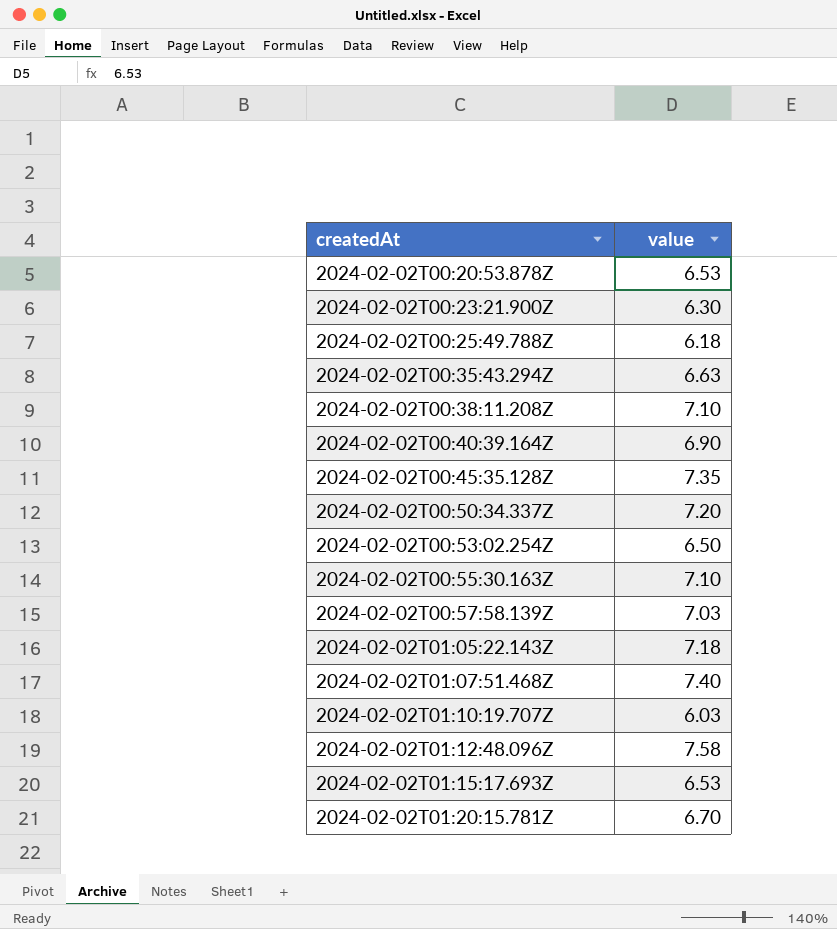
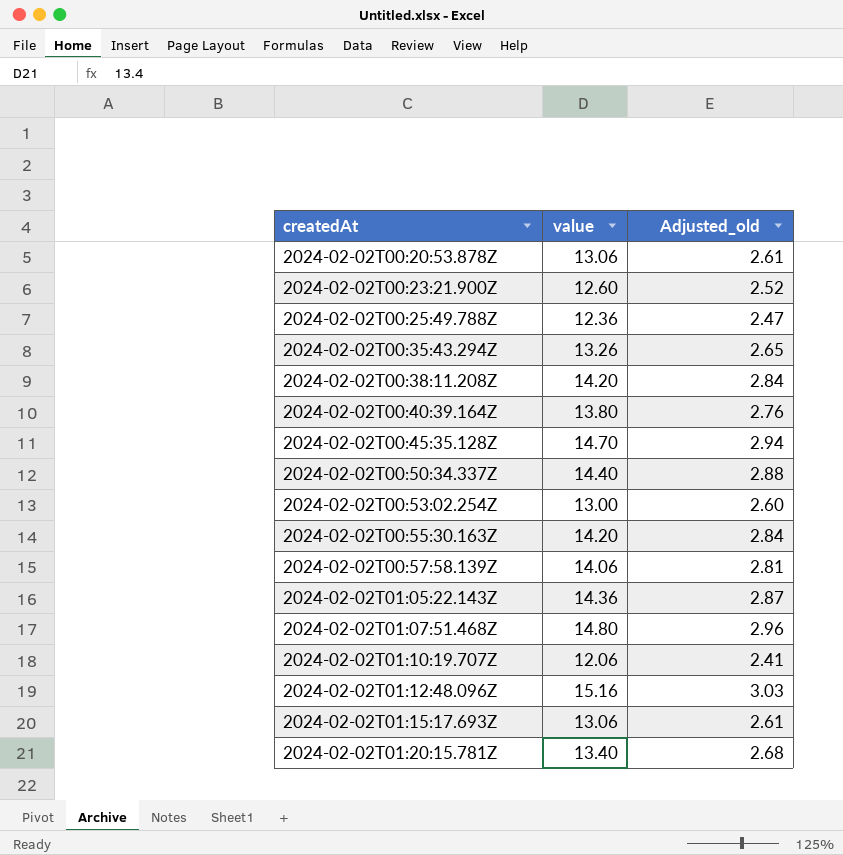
column Adjusted_old | formula: none -> [value] * 0.2
2024-02-02T00:20:53.878Z | value: 6.53 -> 13.06
2024-02-02T00:23:21.900Z | value: 6.30 -> 12.60
2024-02-02T00:25:49.788Z | value: 6.18 -> 12.36
2024-02-02T00:35:43.294Z | value: 6.63 -> 13.26
2024-02-02T00:38:11.208Z | value: 7.10 -> 14.20
2024-02-02T00:40:39.164Z | value: 6.90 -> 13.80
2024-02-02T00:45:35.128Z | value: 7.35 -> 14.70
2024-02-02T00:50:34.337Z | value: 7.20 -> 14.40
2024-02-02T00:53:02.254Z | value: 6.50 -> 13.00
2024-02-02T00:55:30.163Z | value: 7.10 -> 14.20
2024-02-02T00:57:58.139Z | value: 7.03 -> 14.06
2024-02-02T01:05:22.143Z | value: 7.18 -> 14.36
2024-02-02T01:07:51.468Z | value: 7.40 -> 14.80
2024-02-02T01:10:19.707Z | value: 6.03 -> 12.06
2024-02-02T01:12:48.096Z | value: 7.58 -> 15.16
2024-02-02T01:15:17.693Z | value: 6.53 -> 13.06
2024-02-02T01:20:15.781Z | value: 6.70 -> 13.40

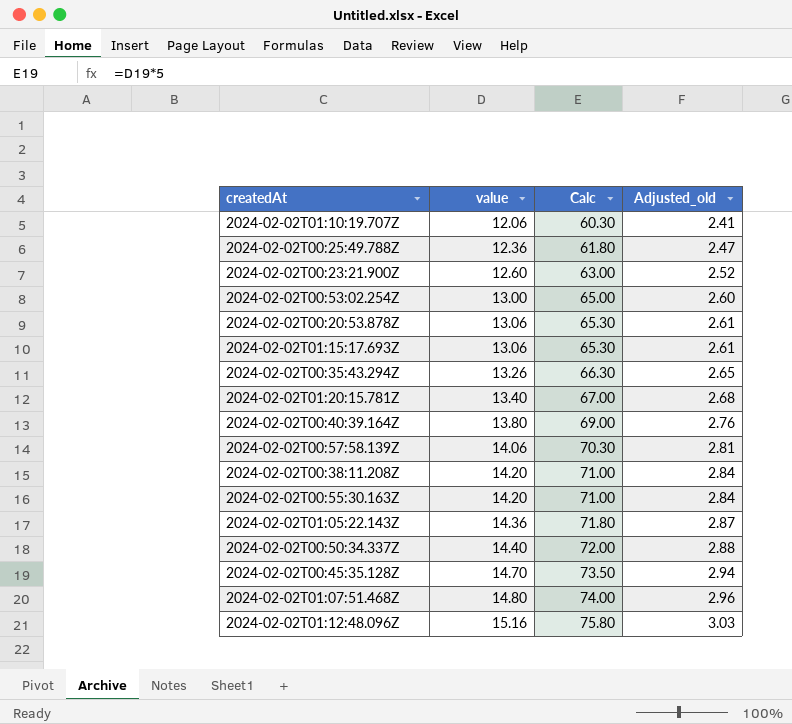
row order: createdAt ascending -> value ascending
column Calc | formula: none -> [value] * 5

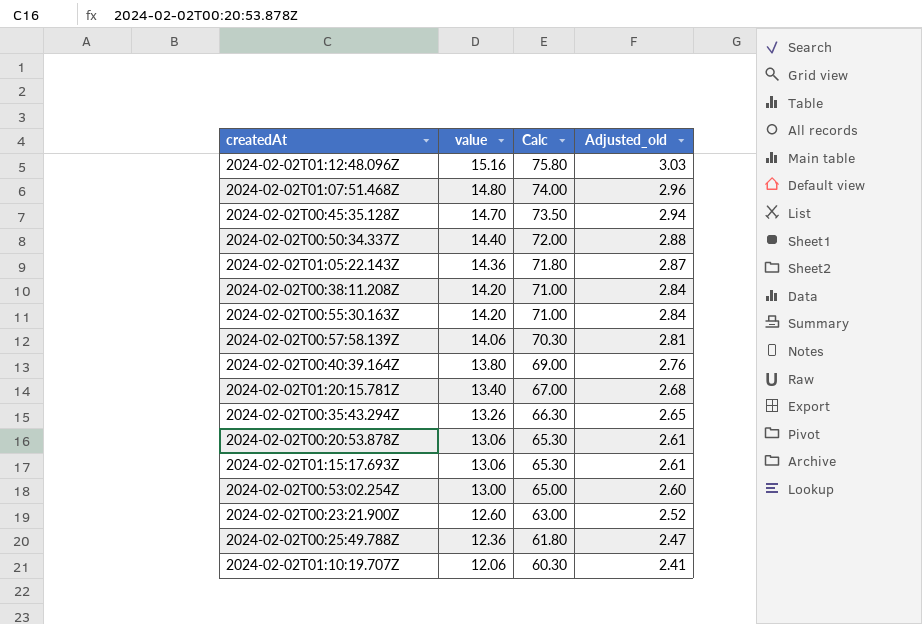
row order: value ascending -> value descending

